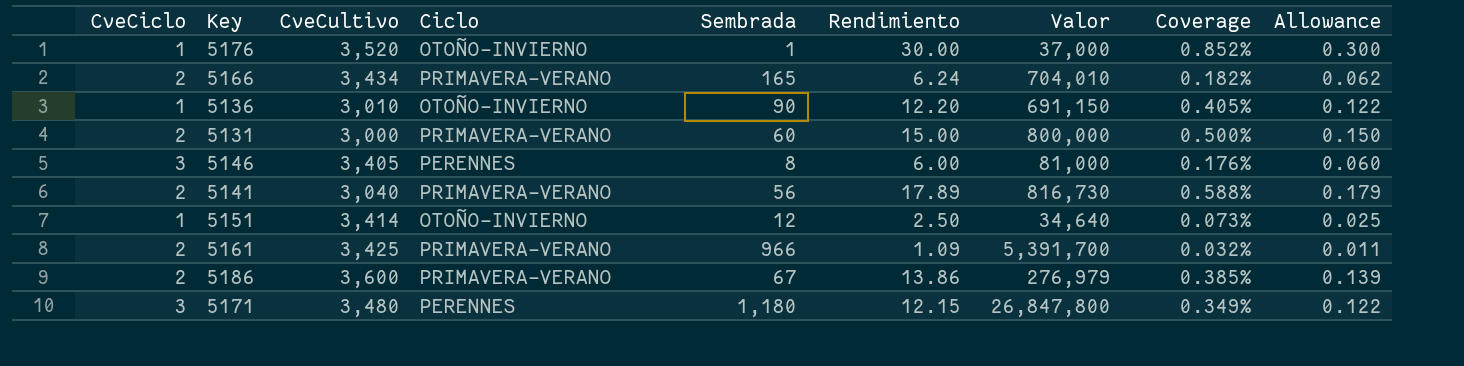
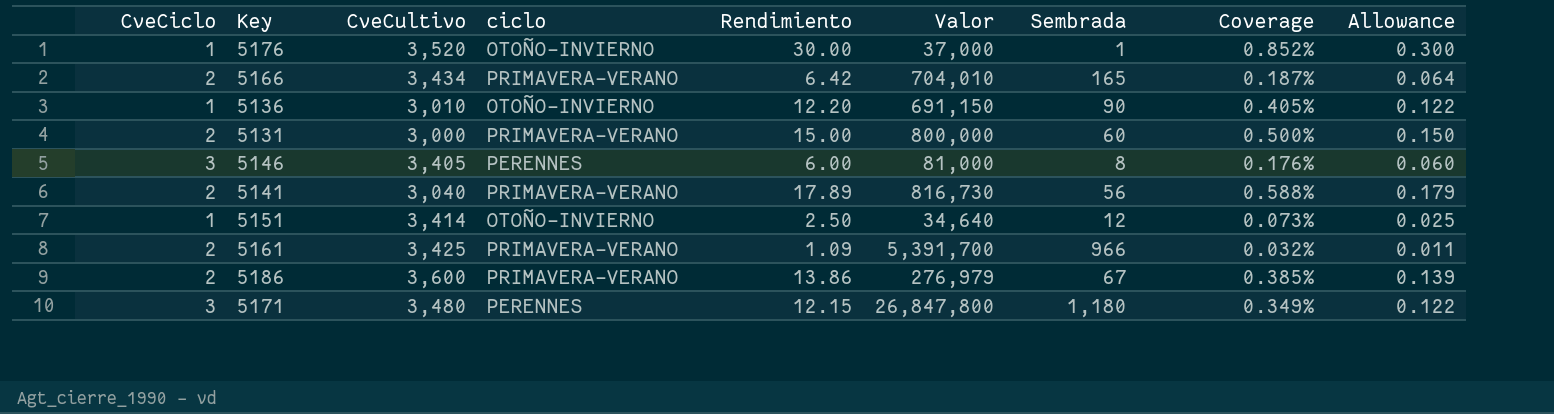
column name: Ciclo -> ciclo
column Sembrada | position: 5 -> 7
5166 | Rendimiento: 6.24 -> 6.42
5166 | Coverage: 0.182% -> 0.187%
5166 | Allowance: 0.062 -> 0.064

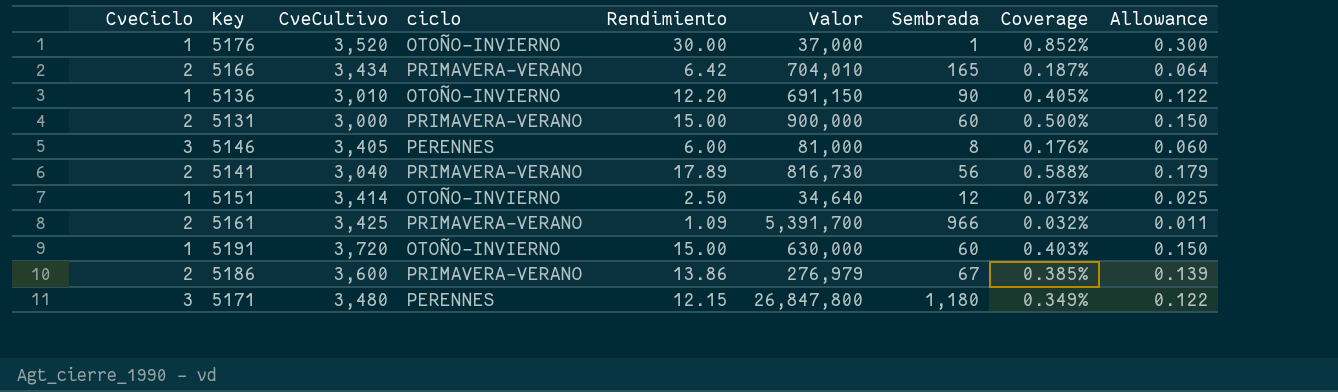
5131 | Valor: 800,000 -> 900,000
row 5191: none -> 1 | 3,720 | OTOÑO-INVIERNO | 15.00 | 630,000 | 60 | 0.403% | 0.150

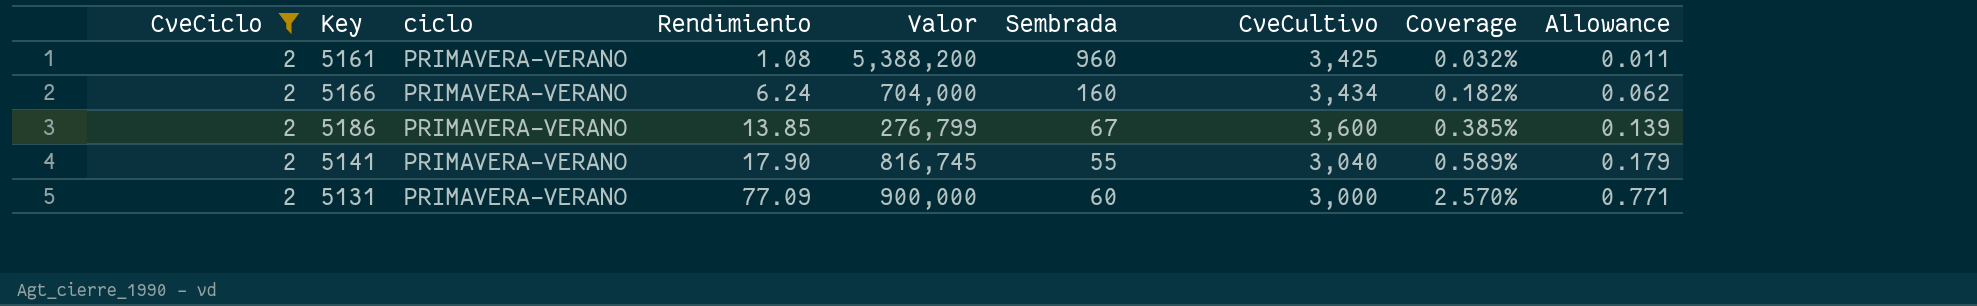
filter: none -> CveCiclo = 2
row order: none -> Rendimiento ascending
column CveCultivo | position: 3 -> 7
5161 | Rendimiento: 1.09 -> 1.08
5161 | Valor: 5,391,700 -> 5,388,200
5161 | Sembrada: 966 -> 960
5166 | Rendimiento: 6.42 -> 6.24
5166 | Valor: 704,010 -> 704,000
5166 | Sembrada: 165 -> 160
5166 | Coverage: 0.187% -> 0.182%
5166 | Allowance: 0.064 -> 0.062
5186 | Rendimiento: 13.86 -> 13.85
5186 | Valor: 276,979 -> 276,799
5141 | Rendimiento: 17.89 -> 17.90
5141 | Valor: 816,730 -> 816,745
5141 | Sembrada: 56 -> 55
5141 | Coverage: 0.588% -> 0.589%
5131 | Rendimiento: 15.00 -> 77.09
5131 | Coverage: 0.500% -> 2.570%
5131 | Allowance: 0.150 -> 0.771

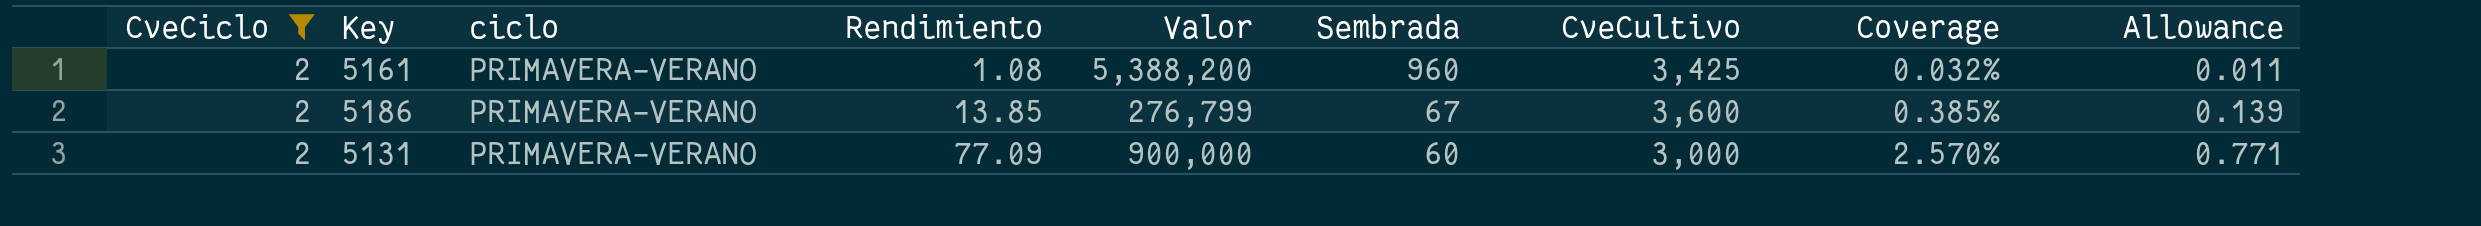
row 5166: 2 | PRIMAVERA-VERANO | 6.24 | 704,000 | 160 | 3,434 | 0.182% | 0.062 -> none
row 5141: 2 | PRIMAVERA-VERANO | 17.90 | 816,745 | 55 | 3,040 | 0.589% | 0.179 -> none

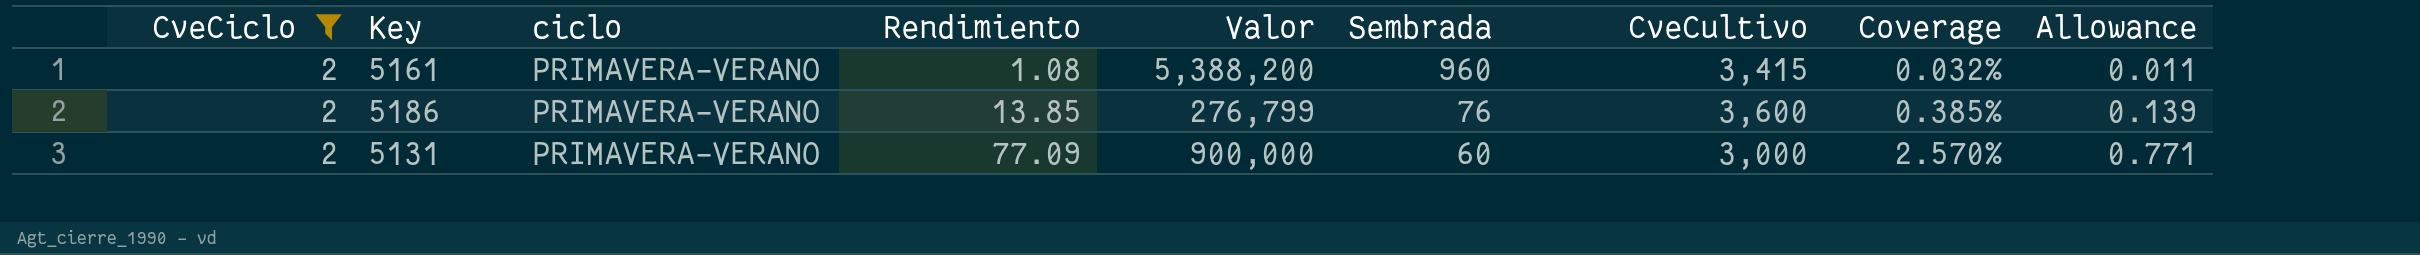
5161 | CveCultivo: 3,425 -> 3,415
5186 | Sembrada: 67 -> 76

